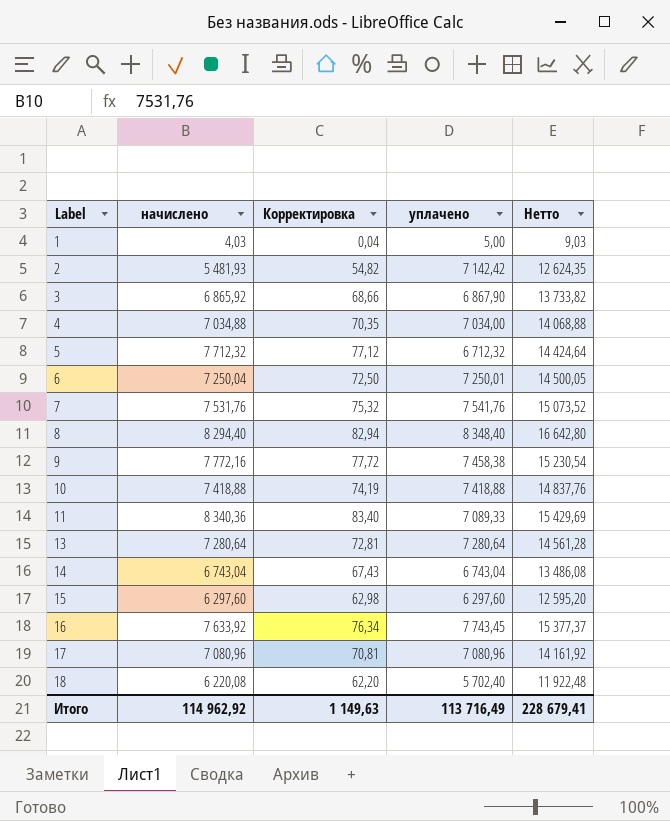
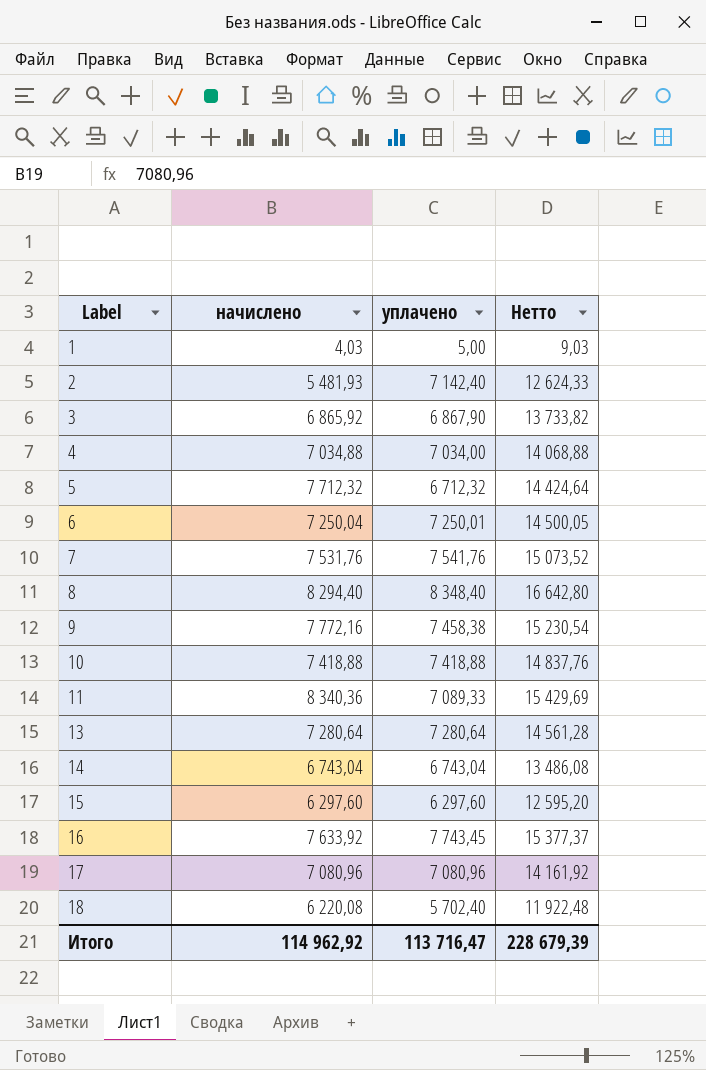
column Корректировка | formula: [начислено] * 0,01 -> none
2 | уплачено: 7 142,42 -> 7 142,40
2 | Нетто: 12 624,35 -> 12 624,33
Итого | уплачено: 113 716,49 -> 113 716,47
Итого | Нетто: 228 679,41 -> 228 679,39

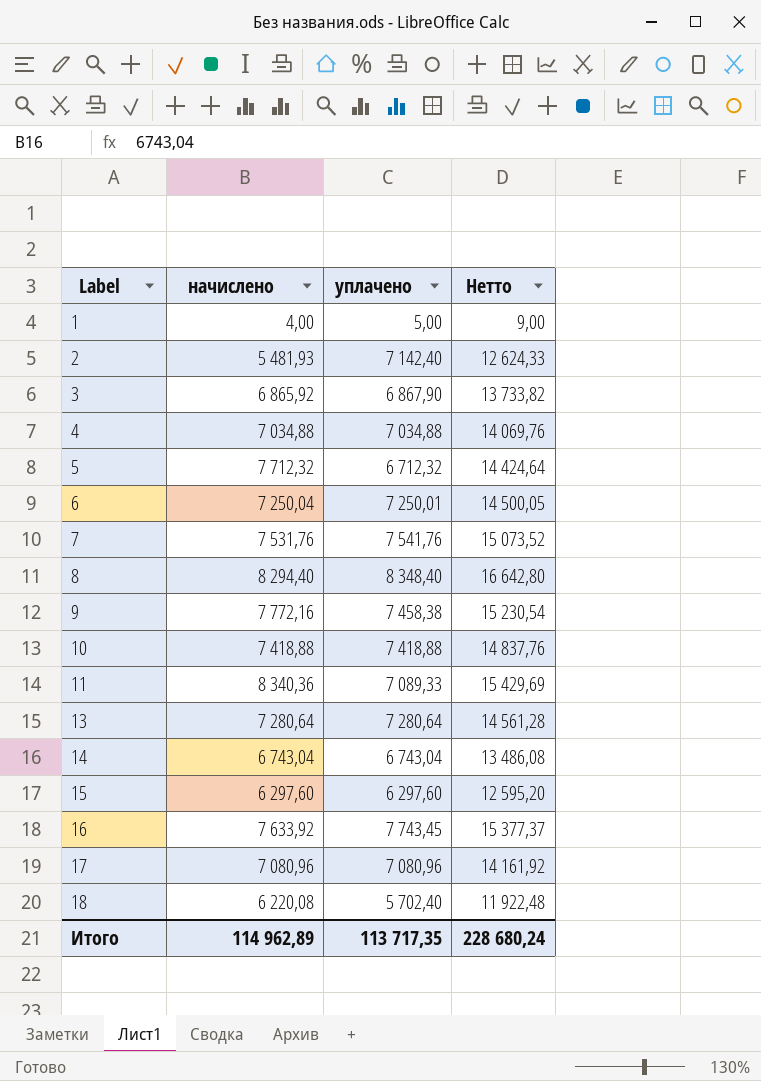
1 | начислено: 4,03 -> 4,00
1 | Нетто: 9,03 -> 9,00
4 | уплачено: 7 034,00 -> 7 034,88
4 | Нетто: 14 068,88 -> 14 069,76
Итого | начислено: 114 962,92 -> 114 962,89
Итого | уплачено: 113 716,47 -> 113 717,35
Итого | Нетто: 228 679,39 -> 228 680,24

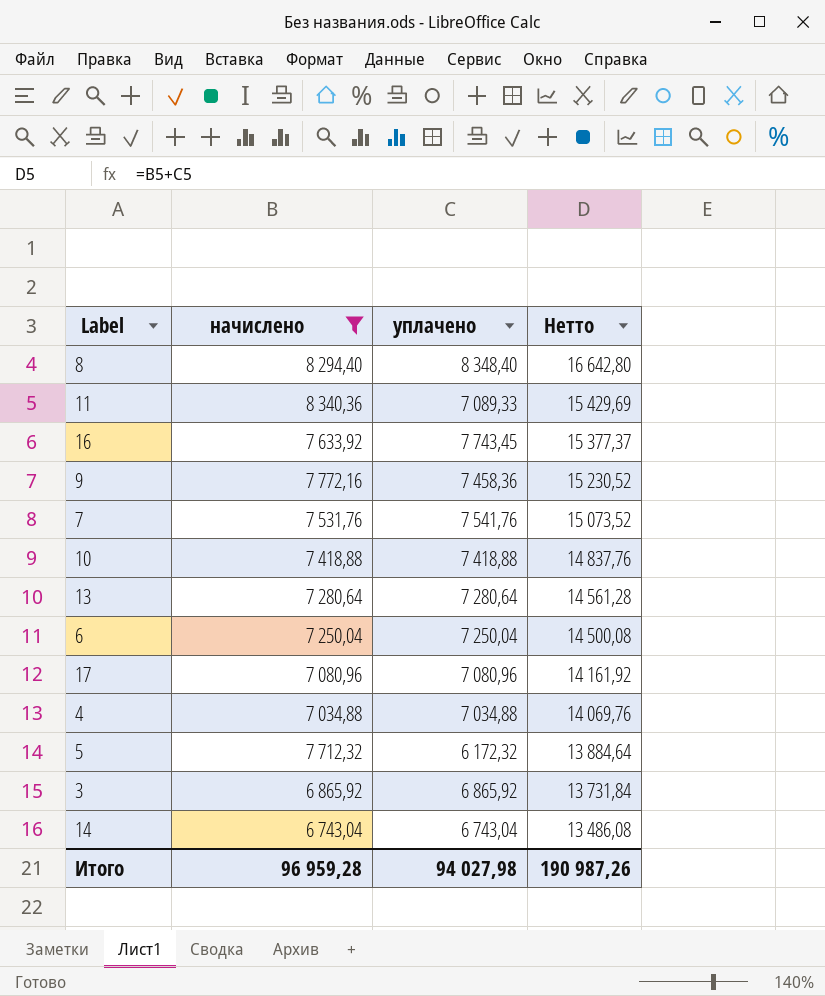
filter: none -> начислено >= 6 743,04
row order: Label ascending -> Нетто descending
9 | уплачено: 7 458,38 -> 7 458,36
9 | Нетто: 15 230,54 -> 15 230,52
6 | уплачено: 7 250,01 -> 7 250,04
6 | Нетто: 14 500,05 -> 14 500,08
5 | уплачено: 6 712,32 -> 6 172,32
5 | Нетто: 14 424,64 -> 13 884,64
3 | уплачено: 6 867,90 -> 6 865,92
3 | Нетто: 13 733,82 -> 13 731,84
Итого | начислено: 114 962,89 -> 96 959,28
Итого | уплачено: 113 717,35 -> 94 027,98
Итого | Нетто: 228 680,24 -> 190 987,26

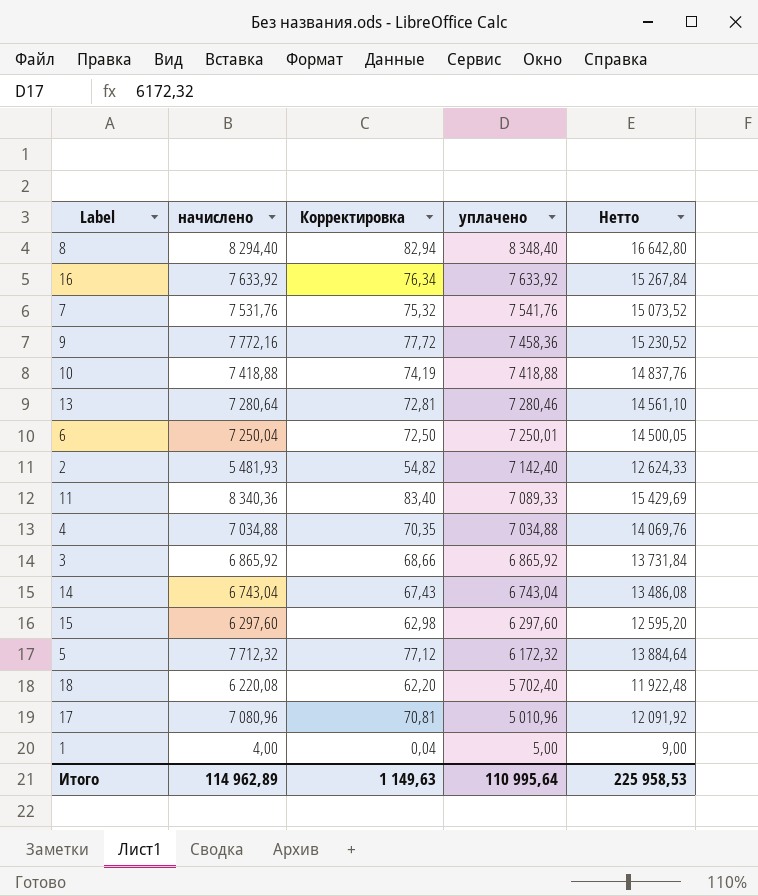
filter: начислено >= 6 743,04 -> none
row order: Нетто descending -> уплачено descending
column Корректировка | formula: none -> [начислено] * 0,01
16 | уплачено: 7 743,45 -> 7 633,92
16 | Нетто: 15 377,37 -> 15 267,84
13 | уплачено: 7 280,64 -> 7 280,46
13 | Нетто: 14 561,28 -> 14 561,10
6 | уплачено: 7 250,04 -> 7 250,01
6 | Нетто: 14 500,08 -> 14 500,05
17 | уплачено: 7 080,96 -> 5 010,96
17 | Нетто: 14 161,92 -> 12 091,92
Итого | начислено: 96 959,28 -> 114 962,89
Итого | уплачено: 94 027,98 -> 110 995,64
Итого | Нетто: 190 987,26 -> 225 958,53

